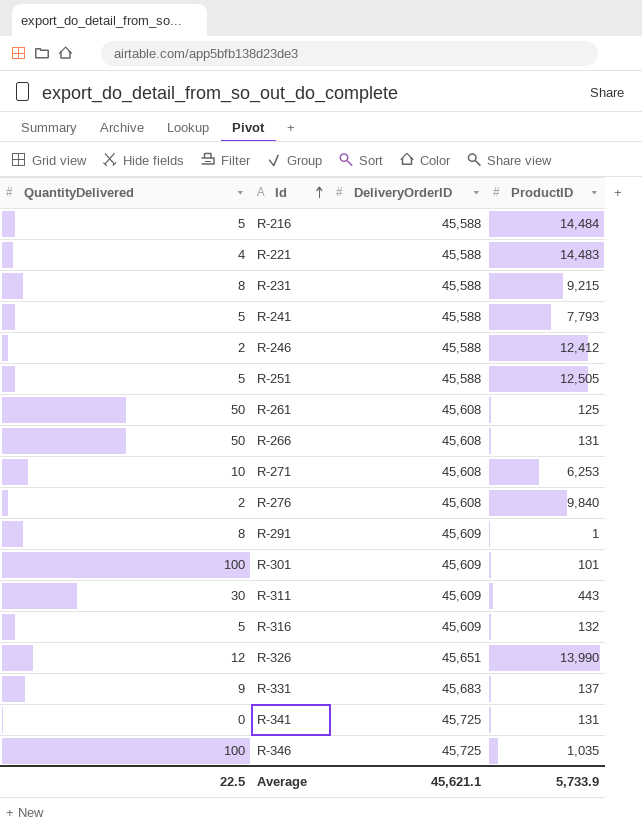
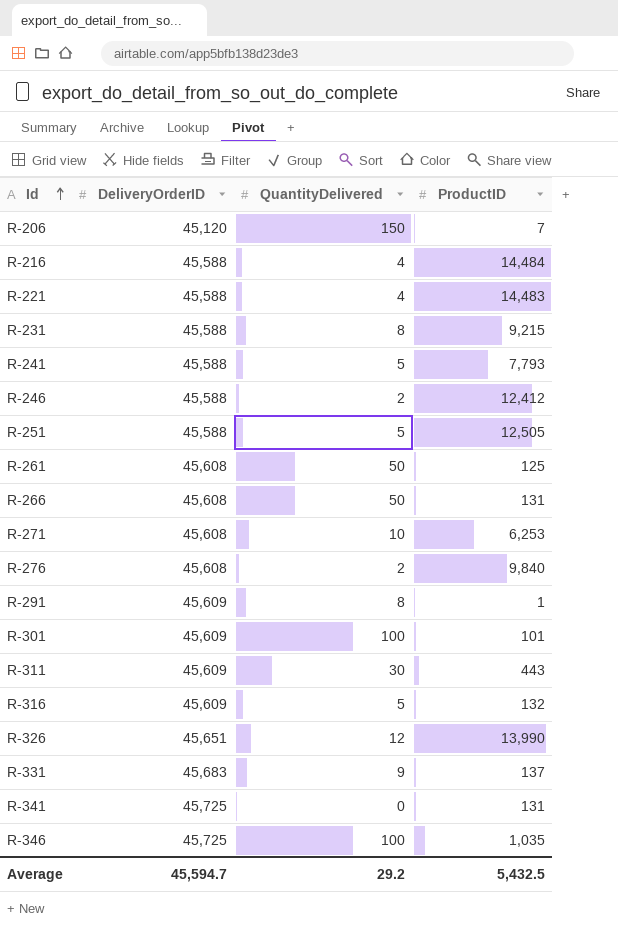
column QuantityDelivered | position: 1 -> 3
row R-206: none -> 45,120 | 150 | 7
R-216 | QuantityDelivered: 5 -> 4
Average | DeliveryOrderID: 45,621.1 -> 45,594.7
Average | QuantityDelivered: 22.5 -> 29.2
Average | ProductID: 5,733.9 -> 5,432.5

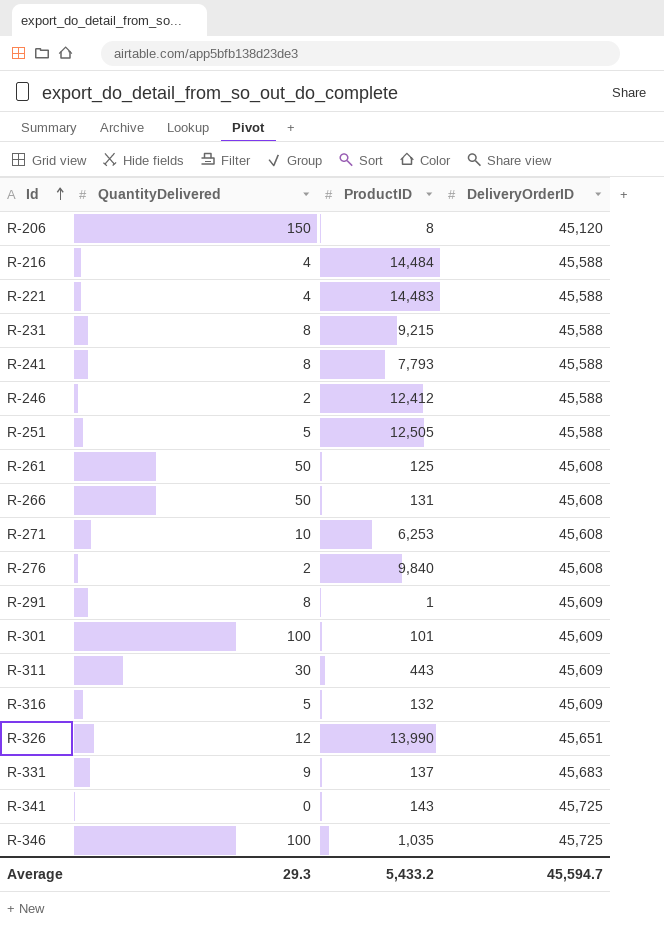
column DeliveryOrderID | position: 2 -> 4
R-206 | ProductID: 7 -> 8
R-241 | QuantityDelivered: 5 -> 8
R-341 | ProductID: 131 -> 143
Average | QuantityDelivered: 29.2 -> 29.3
Average | ProductID: 5,432.5 -> 5,433.2

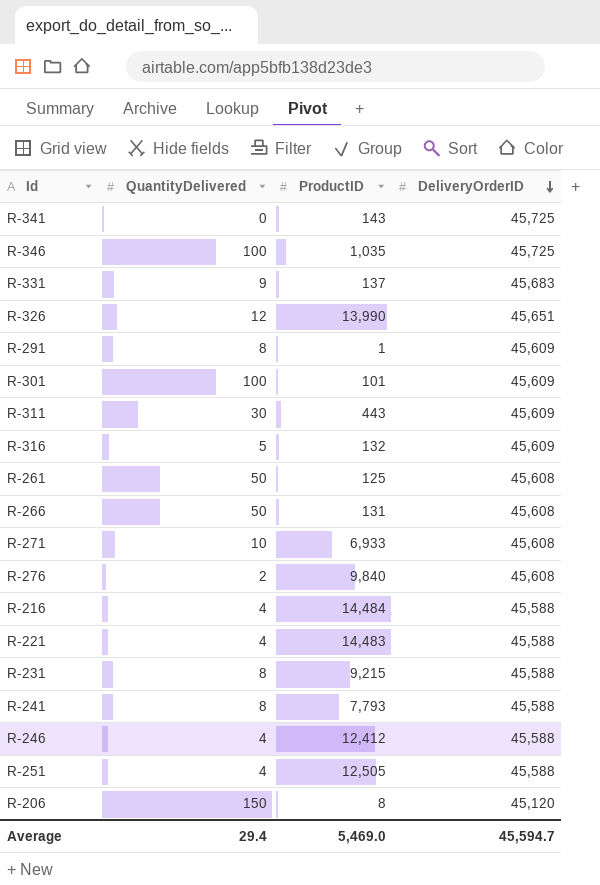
row order: Id ascending -> DeliveryOrderID descending
R-271 | ProductID: 6,253 -> 6,933
R-246 | QuantityDelivered: 2 -> 4
R-251 | QuantityDelivered: 5 -> 4
Average | QuantityDelivered: 29.3 -> 29.4
Average | ProductID: 5,433.2 -> 5,469.0

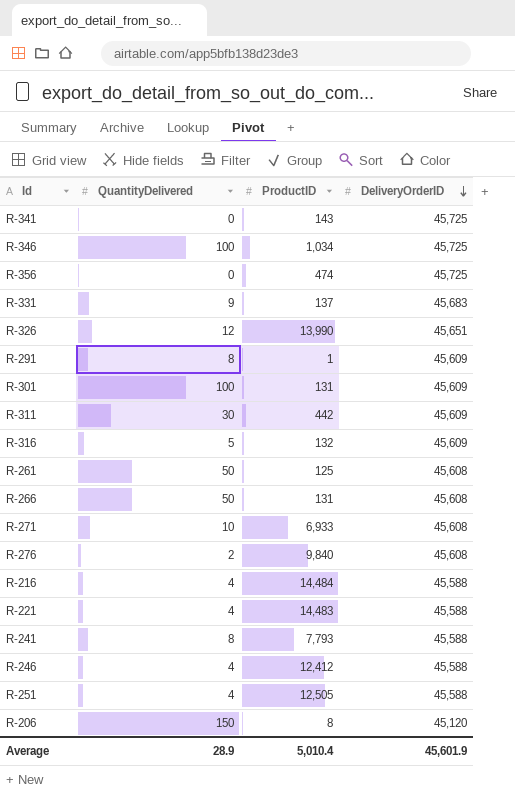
row R-231: 8 | 9,215 | 45,588 -> none
R-346 | ProductID: 1,035 -> 1,034
row R-356: none -> 0 | 474 | 45,725
R-301 | ProductID: 101 -> 131
R-311 | ProductID: 443 -> 442
Average | QuantityDelivered: 29.4 -> 28.9
Average | ProductID: 5,469.0 -> 5,010.4
Average | DeliveryOrderID: 45,594.7 -> 45,601.9

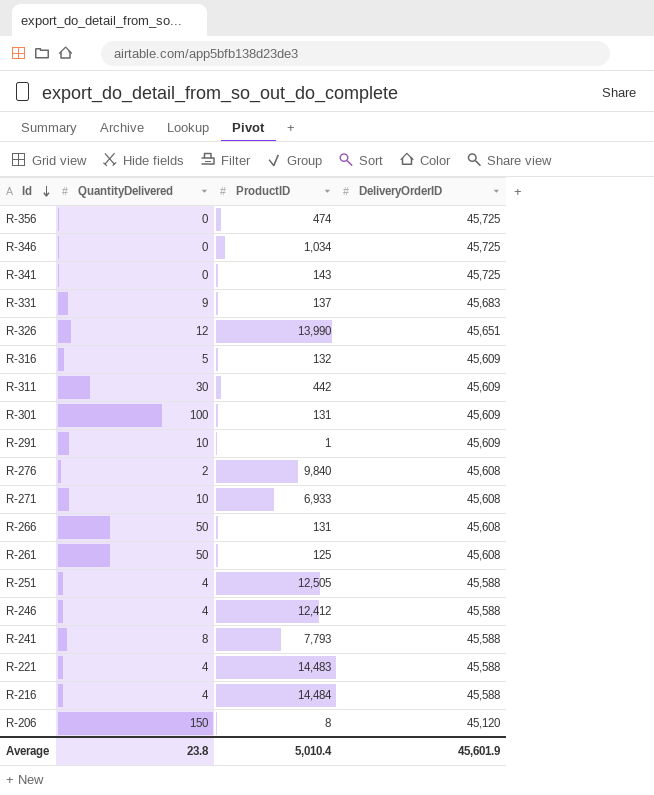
row order: DeliveryOrderID descending -> Id descending
R-346 | QuantityDelivered: 100 -> 0
R-291 | QuantityDelivered: 8 -> 10
Average | QuantityDelivered: 28.9 -> 23.8

